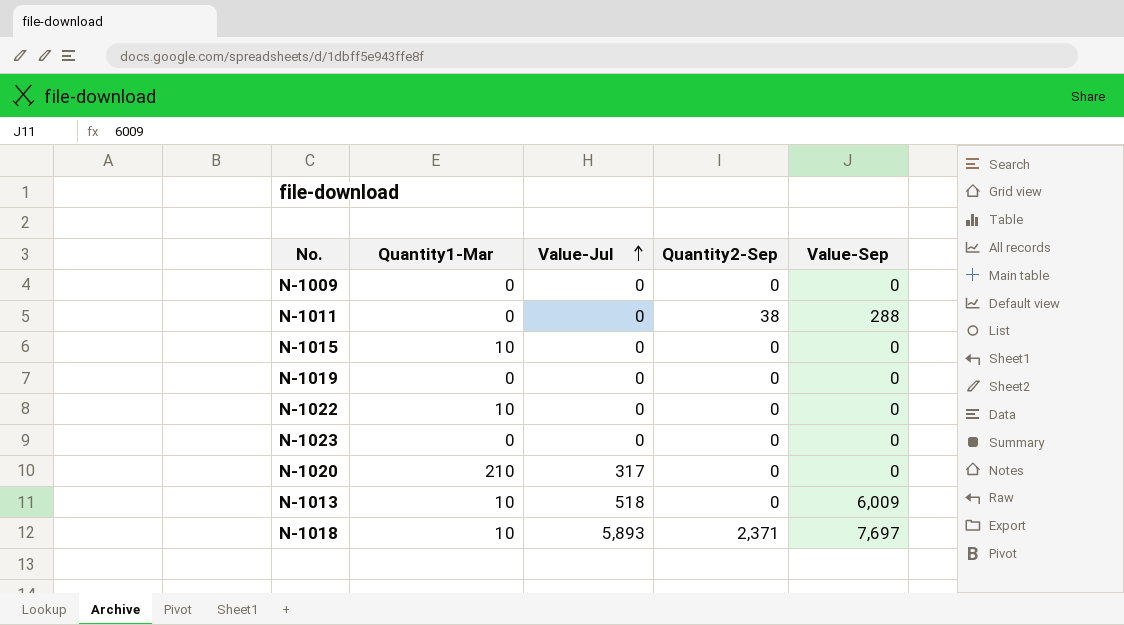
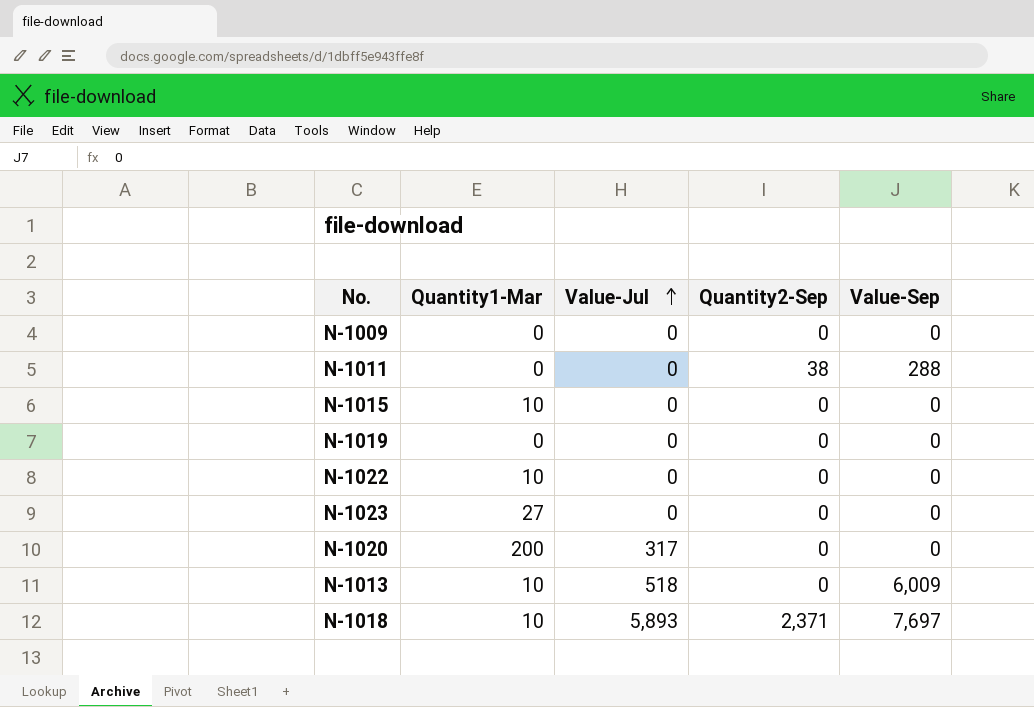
N-1023 | Quantity1-Mar: 0 -> 27
N-1020 | Quantity1-Mar: 210 -> 200

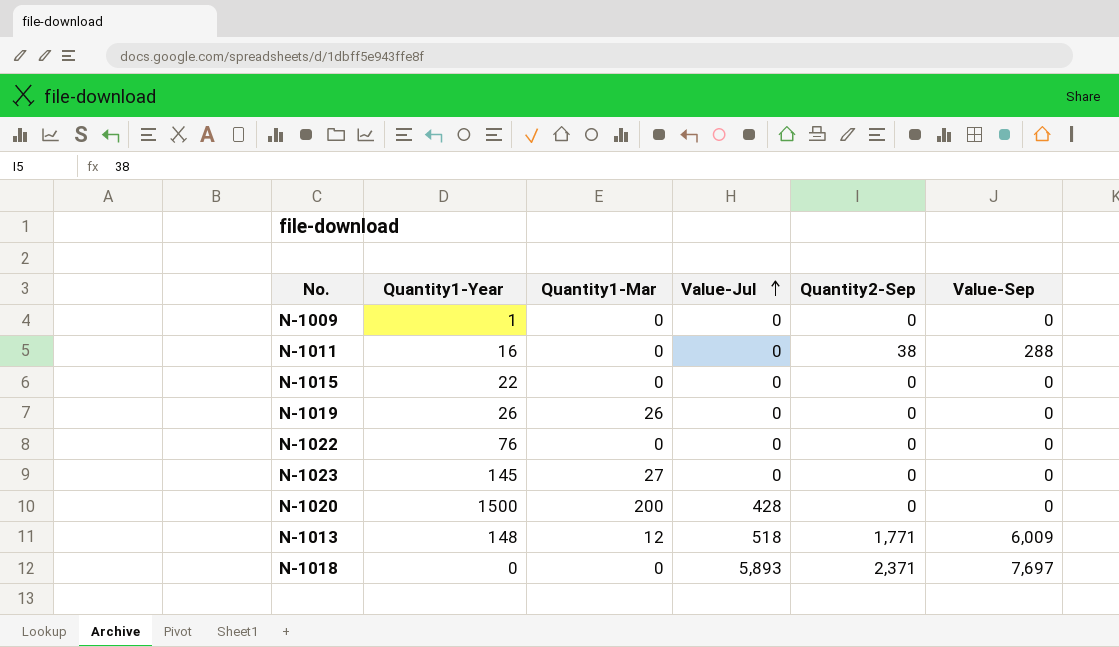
column Quantity1-Year | position: none -> 2
N-1015 | Quantity1-Mar: 10 -> 0
N-1019 | Quantity1-Mar: 0 -> 26
N-1022 | Quantity1-Mar: 10 -> 0
N-1020 | Value-Jul: 317 -> 428
N-1013 | Quantity1-Mar: 10 -> 12
N-1013 | Quantity2-Sep: 0 -> 1,771
N-1018 | Quantity1-Mar: 10 -> 0

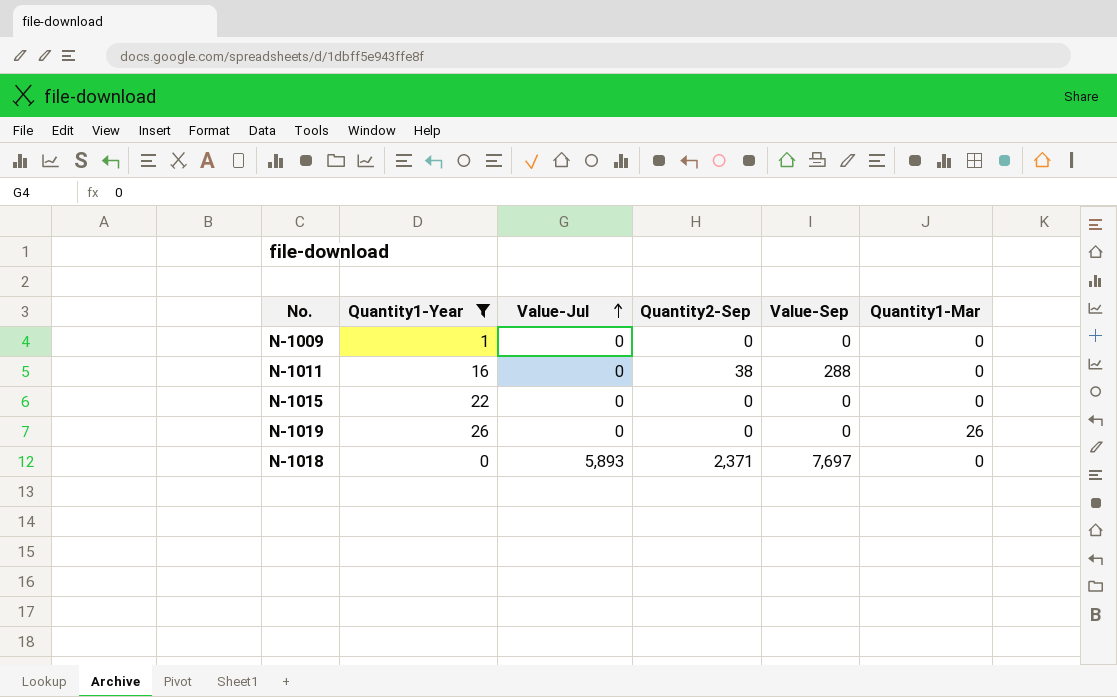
filter: none -> Quantity1-Year <= 26
column Quantity1-Mar | position: 3 -> 6

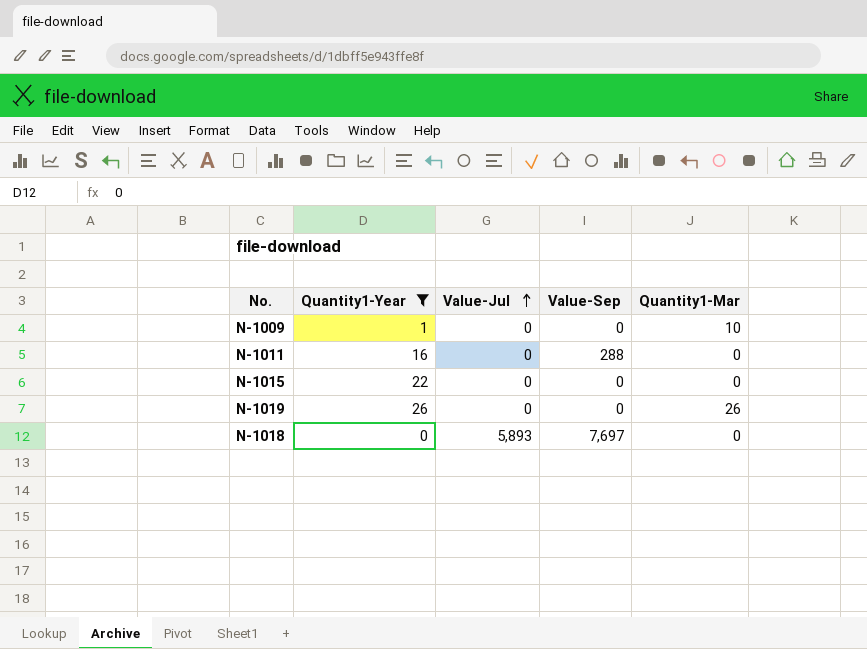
column Quantity2-Sep | position: 4 -> none
N-1009 | Quantity1-Mar: 0 -> 10

